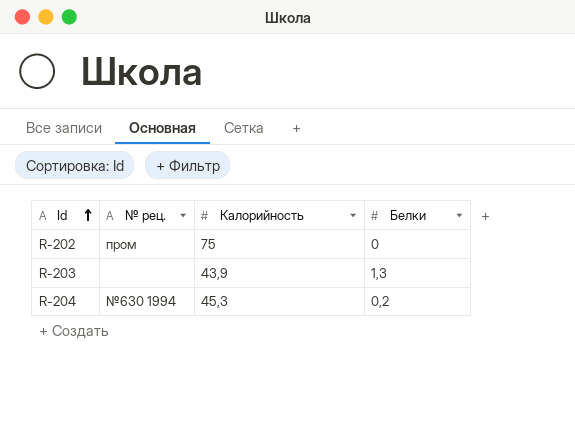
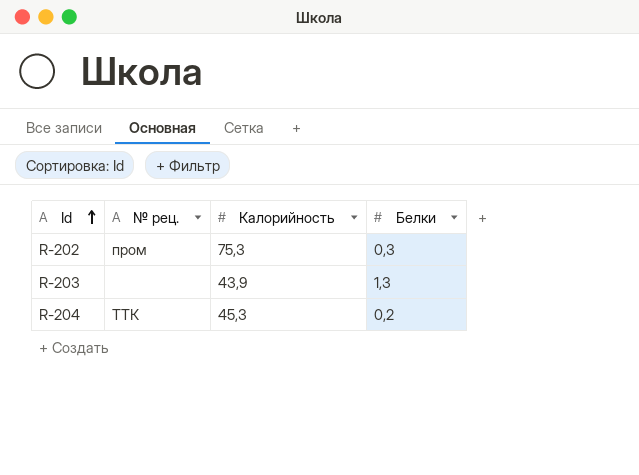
R-202 | Калорийность: 75 -> 75,3
R-202 | Белки: 0 -> 0,3
R-204 | № рец.: №630 1994 -> ТТК

